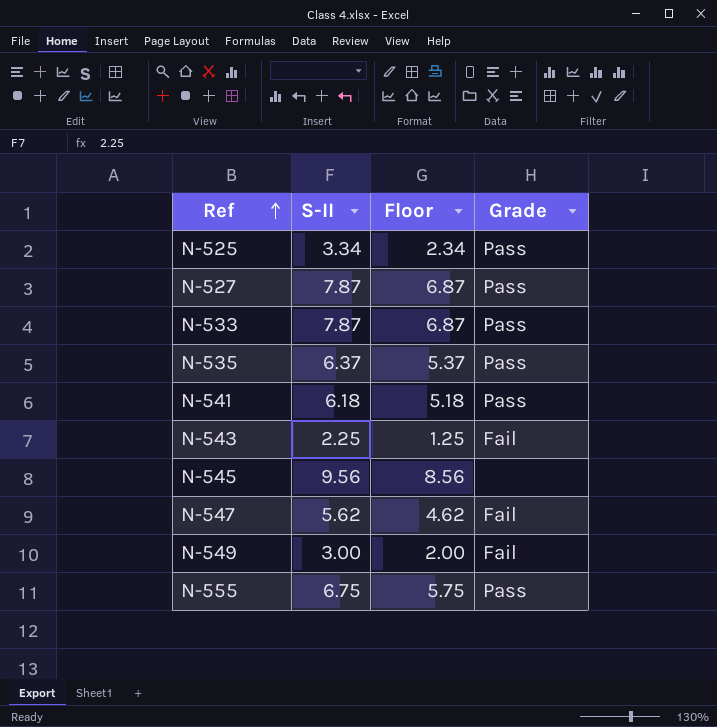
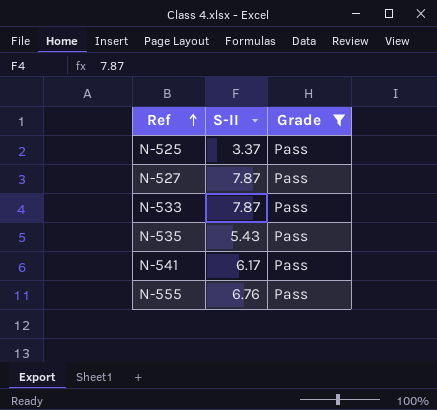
filter: none -> Grade = Pass
column Floor | formula: [S-II] - 1 -> none
N-525 | S-II: 3.34 -> 3.37
N-535 | S-II: 6.37 -> 5.43
N-541 | S-II: 6.18 -> 6.17
N-555 | S-II: 6.75 -> 6.76

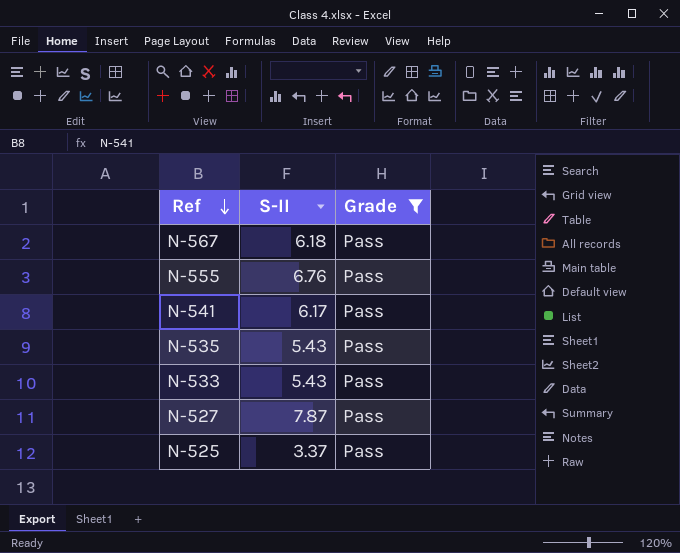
row order: Ref ascending -> Ref descending
row N-567: none -> 6.18 | Pass
N-533 | S-II: 7.87 -> 5.43

